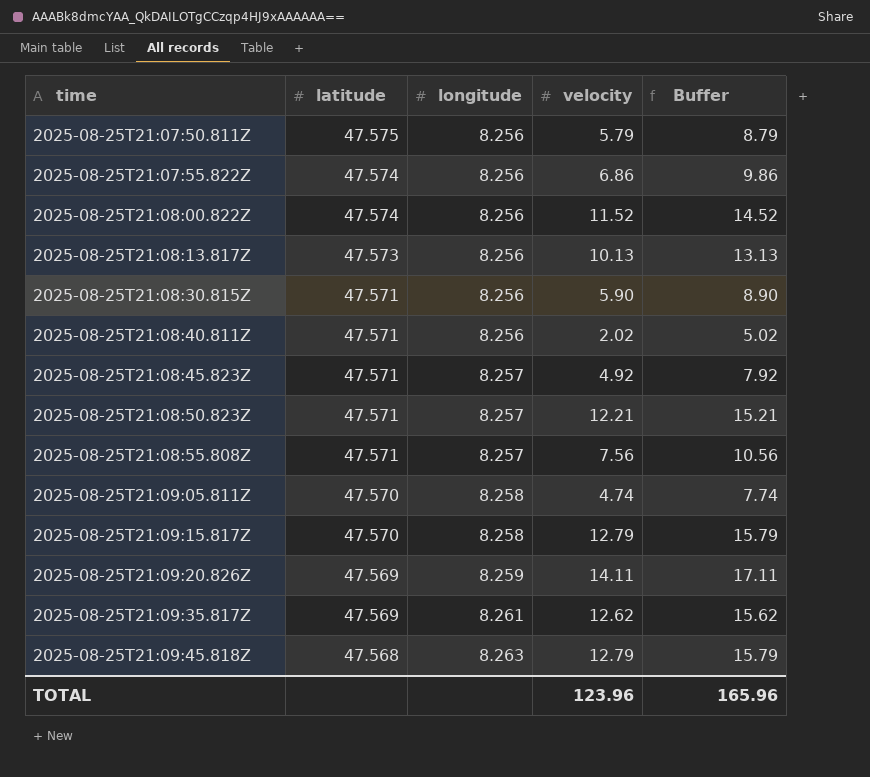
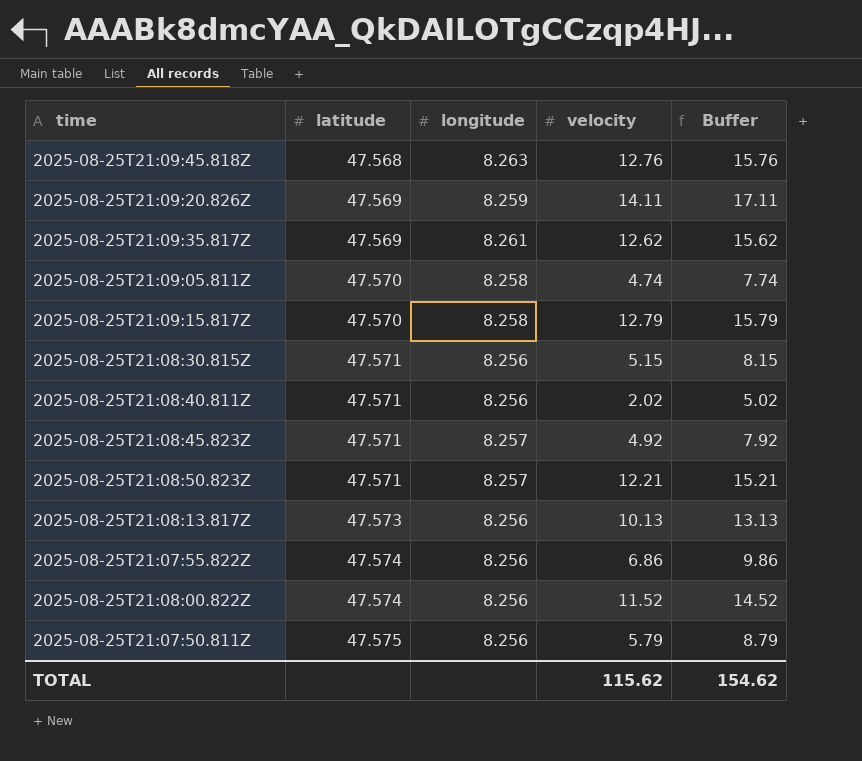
row order: time ascending -> latitude ascending
row 2025-08-25T21:08:55.808Z: 47.571 | 8.257 | 7.56 | 10.56 -> none
2025-08-25T21:09:45.818Z | velocity: 12.79 -> 12.76
2025-08-25T21:09:45.818Z | Buffer: 15.79 -> 15.76
2025-08-25T21:08:30.815Z | velocity: 5.90 -> 5.15
2025-08-25T21:08:30.815Z | Buffer: 8.90 -> 8.15
TOTAL | velocity: 123.96 -> 115.62
TOTAL | Buffer: 165.96 -> 154.62

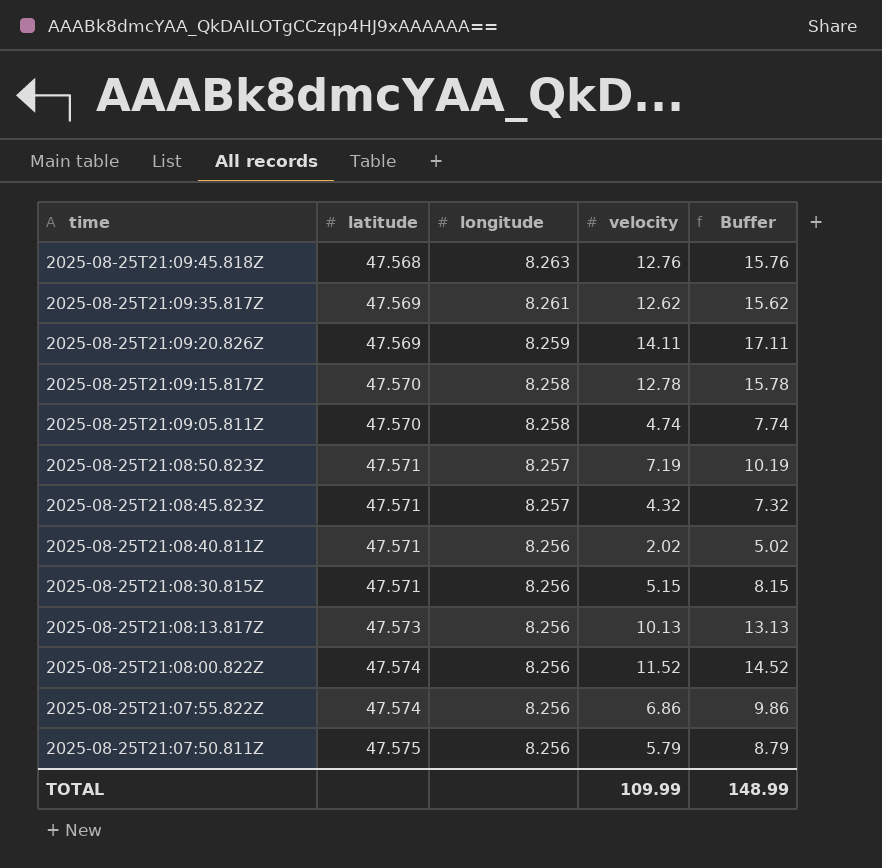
row order: latitude ascending -> time descending
2025-08-25T21:09:15.817Z | velocity: 12.79 -> 12.78
2025-08-25T21:09:15.817Z | Buffer: 15.79 -> 15.78
2025-08-25T21:08:50.823Z | velocity: 12.21 -> 7.19
2025-08-25T21:08:50.823Z | Buffer: 15.21 -> 10.19
2025-08-25T21:08:45.823Z | velocity: 4.92 -> 4.32
2025-08-25T21:08:45.823Z | Buffer: 7.92 -> 7.32
TOTAL | velocity: 115.62 -> 109.99
TOTAL | Buffer: 154.62 -> 148.99

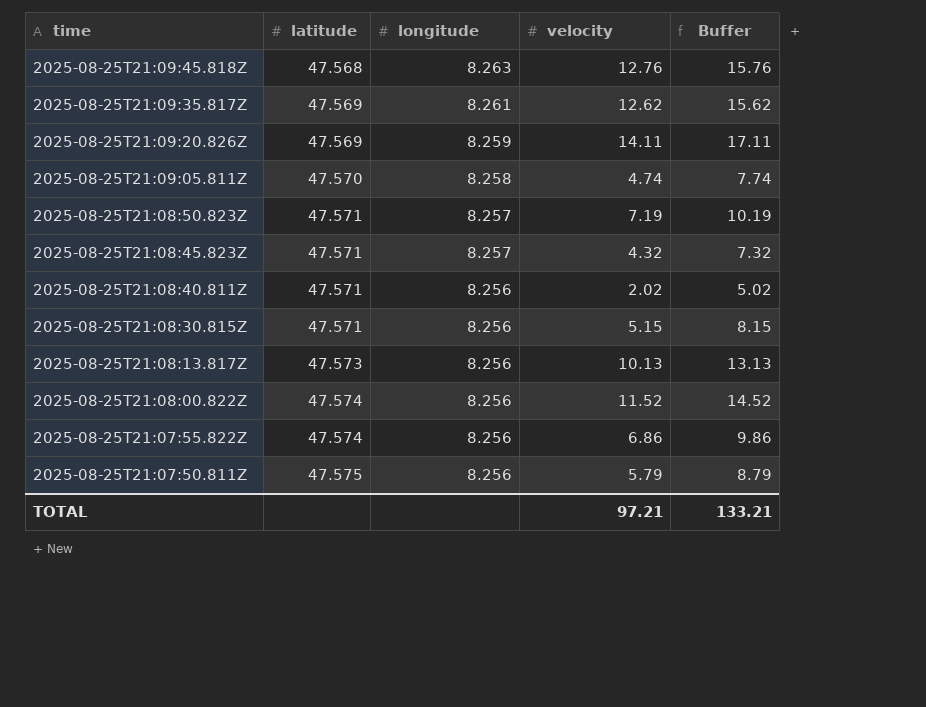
row 2025-08-25T21:09:15.817Z: 47.570 | 8.258 | 12.78 | 15.78 -> none
TOTAL | velocity: 109.99 -> 97.21
TOTAL | Buffer: 148.99 -> 133.21

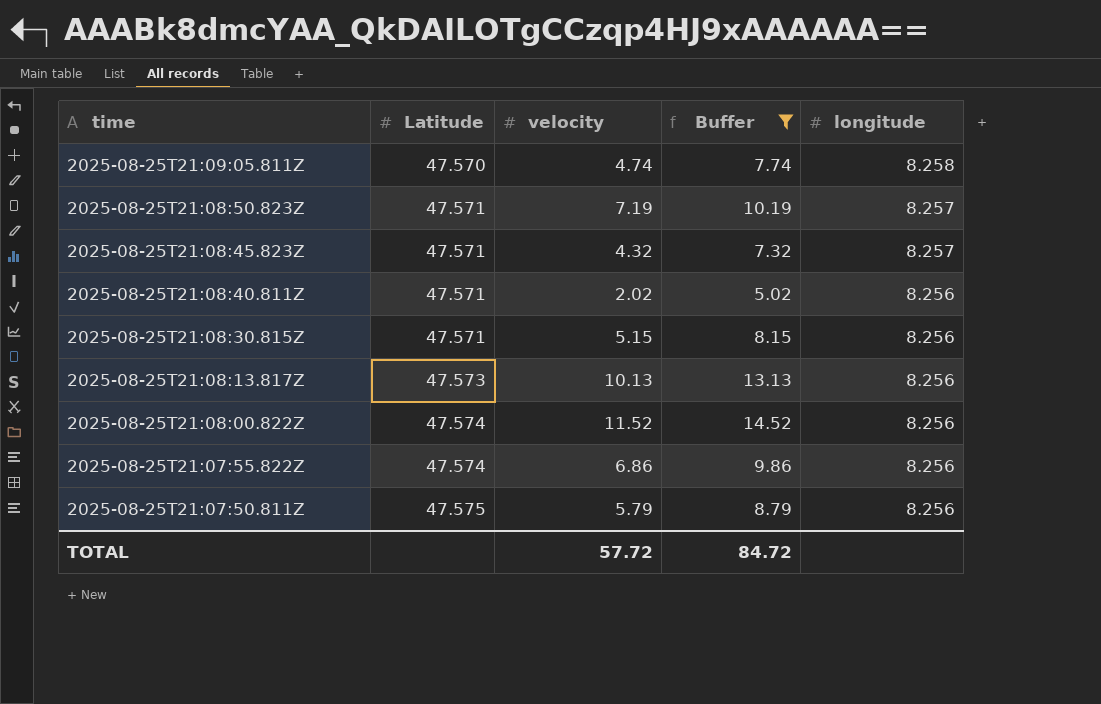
filter: none -> Buffer <= 14.52
column name: latitude -> Latitude
column longitude | position: 3 -> 5
TOTAL | velocity: 97.21 -> 57.72
TOTAL | Buffer: 133.21 -> 84.72

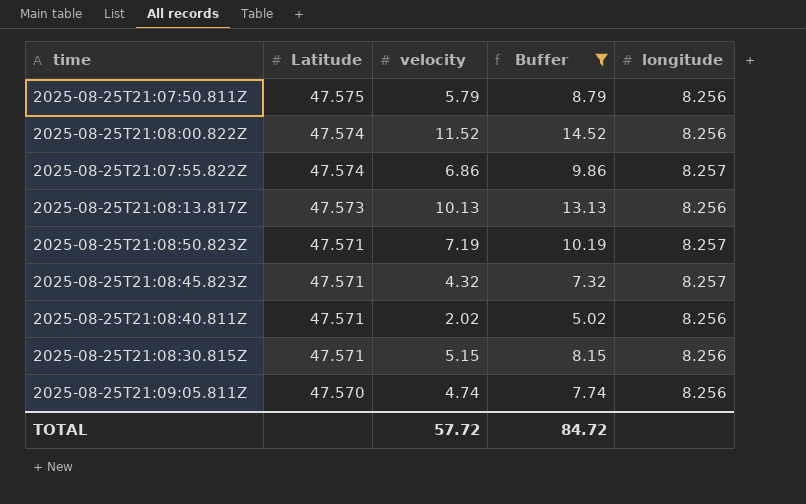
row order: time descending -> Latitude descending
2025-08-25T21:07:55.822Z | longitude: 8.256 -> 8.257
2025-08-25T21:09:05.811Z | longitude: 8.258 -> 8.256

